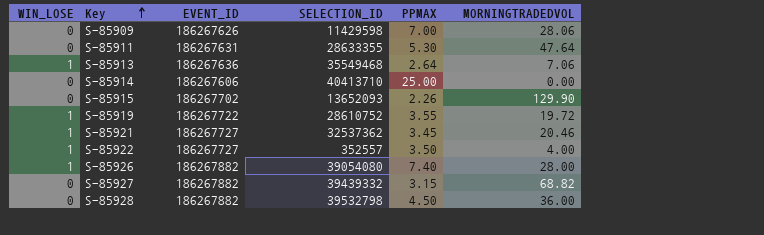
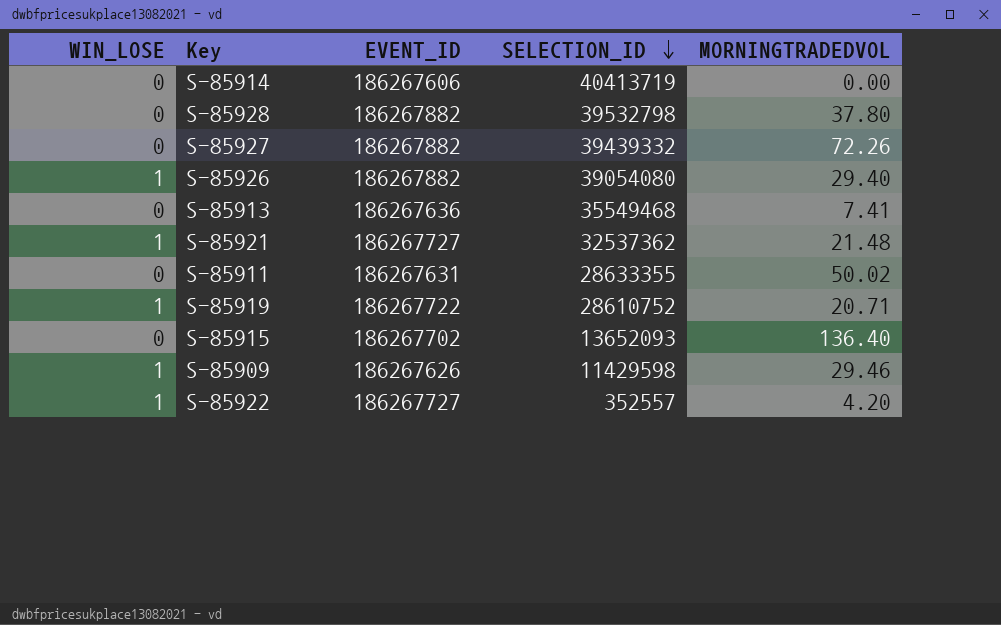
row order: Key ascending -> SELECTION_ID descending
column PPMAX | position: 5 -> none
S-85914 | SELECTION_ID: 40413710 -> 40413719
S-85928 | MORNINGTRADEDVOL: 36.00 -> 37.80
S-85927 | MORNINGTRADEDVOL: 68.82 -> 72.26
S-85926 | MORNINGTRADEDVOL: 28.00 -> 29.40
S-85913 | WIN_LOSE: 1 -> 0
S-85913 | MORNINGTRADEDVOL: 7.06 -> 7.41
S-85921 | MORNINGTRADEDVOL: 20.46 -> 21.48
S-85911 | MORNINGTRADEDVOL: 47.64 -> 50.02
S-85919 | MORNINGTRADEDVOL: 19.72 -> 20.71
S-85915 | MORNINGTRADEDVOL: 129.90 -> 136.40
S-85909 | WIN_LOSE: 0 -> 1
S-85909 | MORNINGTRADEDVOL: 28.06 -> 29.46
S-85922 | MORNINGTRADEDVOL: 4.00 -> 4.20

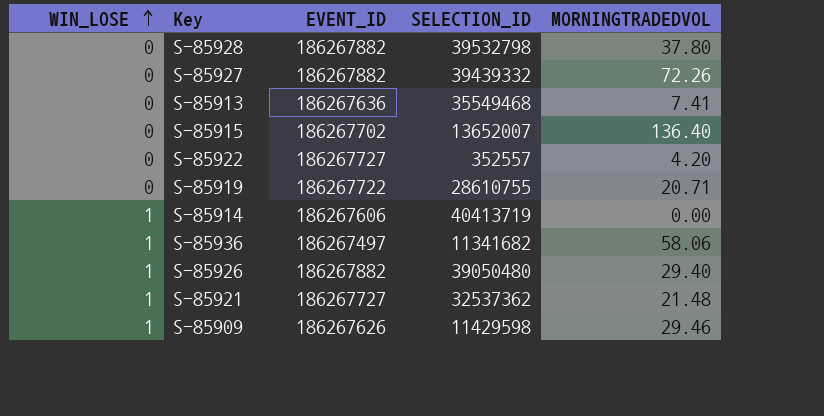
row order: SELECTION_ID descending -> WIN_LOSE ascending
row S-85911: 0 | 186267631 | 28633355 | 50.02 -> none
S-85915 | SELECTION_ID: 13652093 -> 13652007
S-85922 | WIN_LOSE: 1 -> 0
S-85919 | WIN_LOSE: 1 -> 0
S-85919 | SELECTION_ID: 28610752 -> 28610755
S-85914 | WIN_LOSE: 0 -> 1
row S-85936: none -> 1 | 186267497 | 11341682 | 58.06
S-85926 | SELECTION_ID: 39054080 -> 39050480

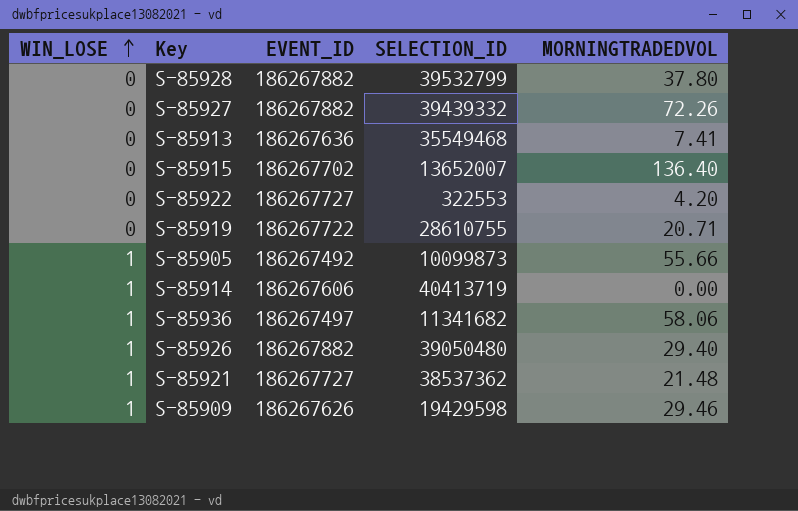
S-85928 | SELECTION_ID: 39532798 -> 39532799
S-85922 | SELECTION_ID: 352557 -> 322553
row S-85905: none -> 1 | 186267492 | 10099873 | 55.66
S-85921 | SELECTION_ID: 32537362 -> 38537362
S-85909 | SELECTION_ID: 11429598 -> 19429598

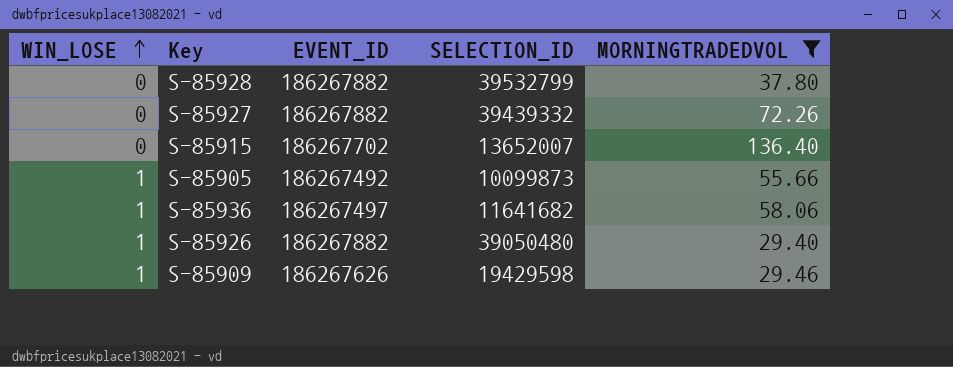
filter: none -> MORNINGTRADEDVOL >= 29.40
S-85936 | SELECTION_ID: 11341682 -> 11641682

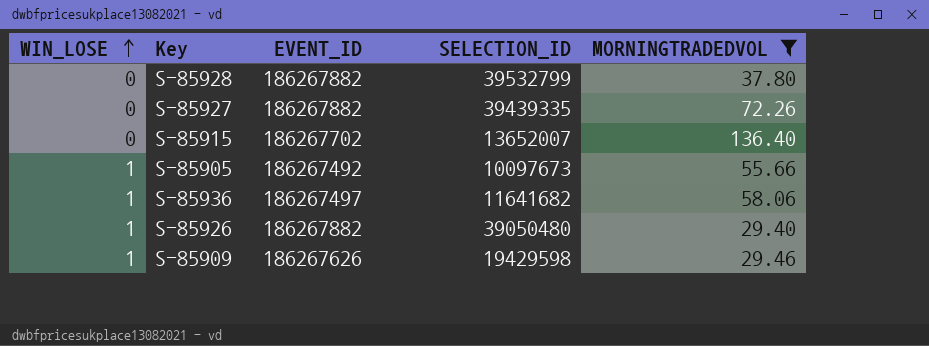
S-85927 | SELECTION_ID: 39439332 -> 39439335
S-85905 | SELECTION_ID: 10099873 -> 10097673

